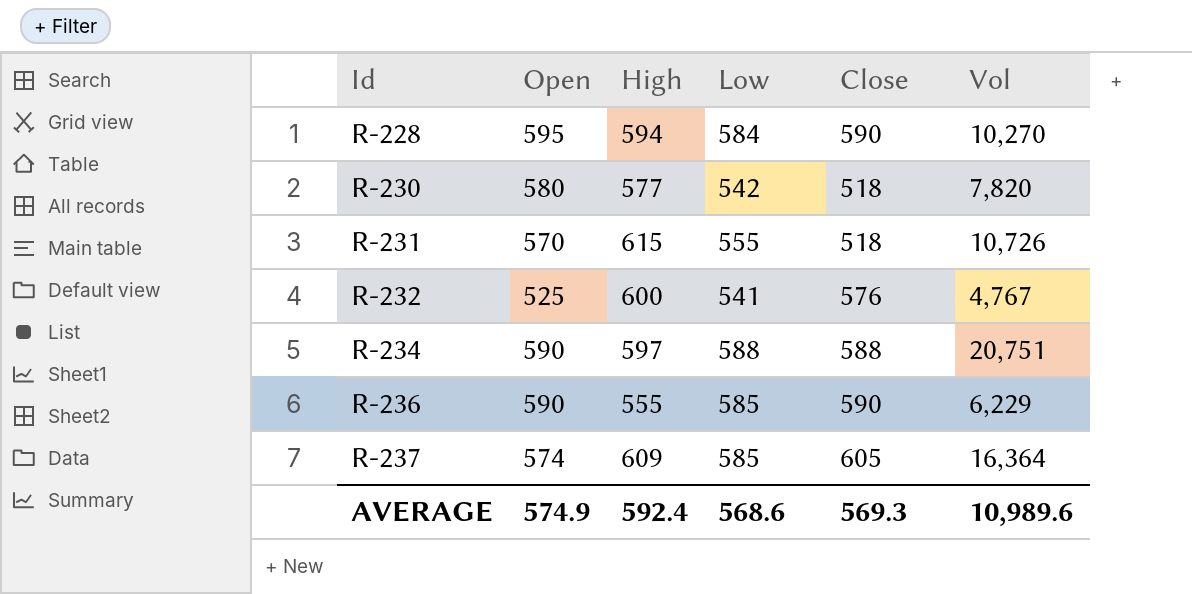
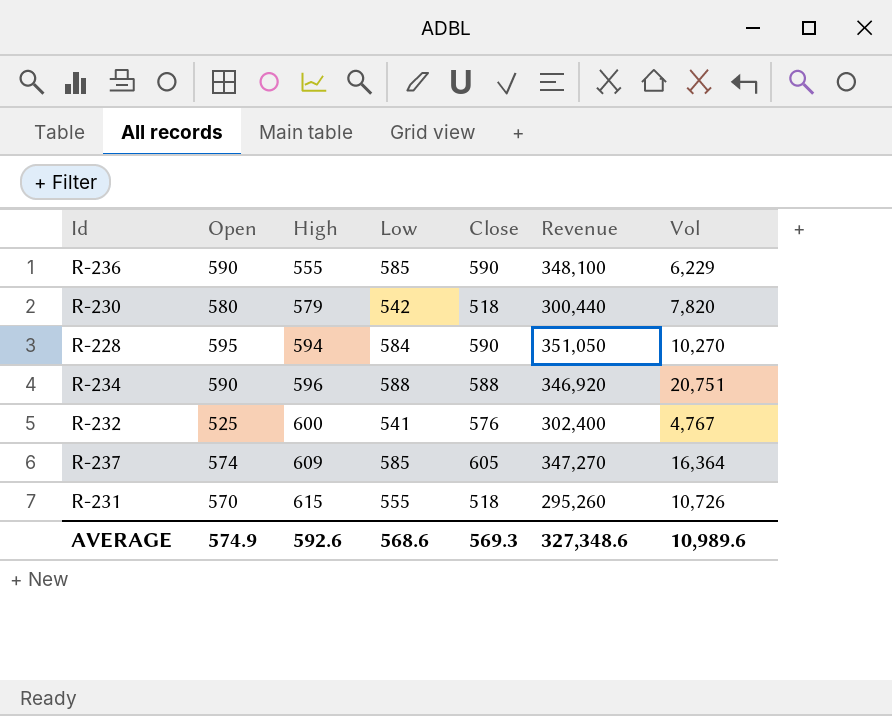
row order: Id ascending -> High ascending
column Revenue | formula: none -> [Open] * [Close]
R-230 | High: 577 -> 579
R-234 | High: 597 -> 596
AVERAGE | High: 592.4 -> 592.6

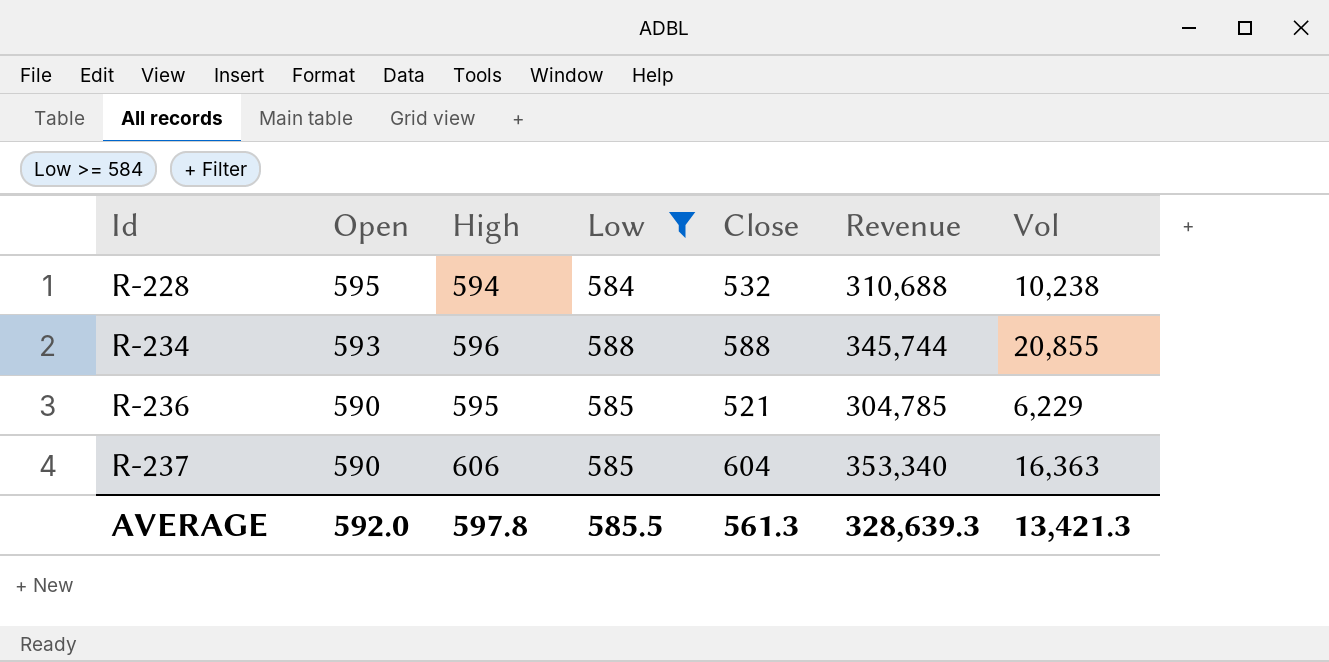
filter: none -> Low >= 584
row order: High ascending -> Id ascending
column Revenue | formula: [Open] * [Close] -> [Low] * [Close]
R-228 | Close: 590 -> 532
R-228 | Vol: 10,270 -> 10,238
R-234 | Open: 590 -> 593
R-234 | Vol: 20,751 -> 20,855
R-236 | High: 555 -> 595
R-236 | Close: 590 -> 521
R-237 | Open: 574 -> 590
R-237 | High: 609 -> 606
R-237 | Close: 605 -> 604
R-237 | Vol: 16,364 -> 16,363
AVERAGE | Open: 574.9 -> 592.0
AVERAGE | High: 592.6 -> 597.8
AVERAGE | Low: 568.6 -> 585.5
AVERAGE | Close: 569.3 -> 561.3
AVERAGE | Revenue: 327,348.6 -> 328,639.3
AVERAGE | Vol: 10,989.6 -> 13,421.3

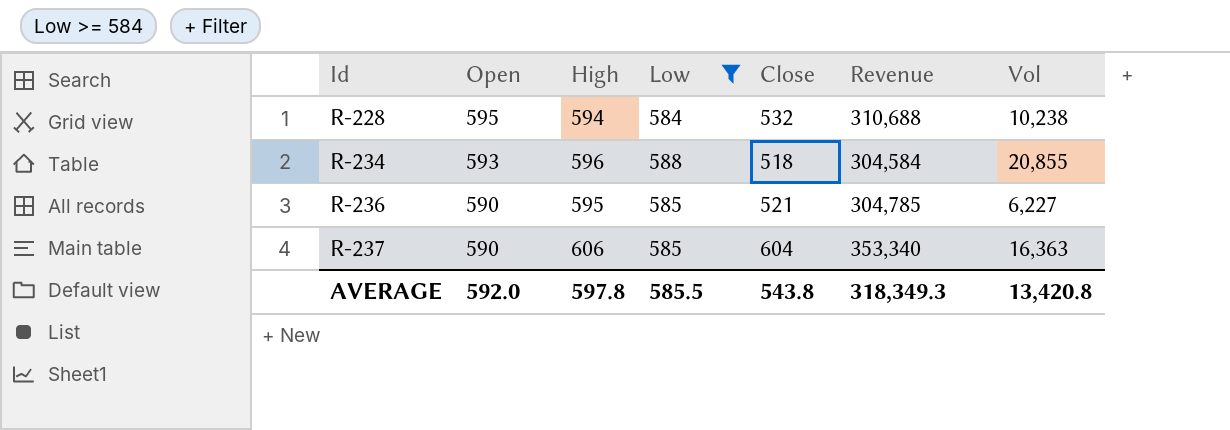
R-234 | Close: 588 -> 518
R-234 | Revenue: 345,744 -> 304,584
R-236 | Vol: 6,229 -> 6,227
AVERAGE | Close: 561.3 -> 543.8
AVERAGE | Revenue: 328,639.3 -> 318,349.3
AVERAGE | Vol: 13,421.3 -> 13,420.8

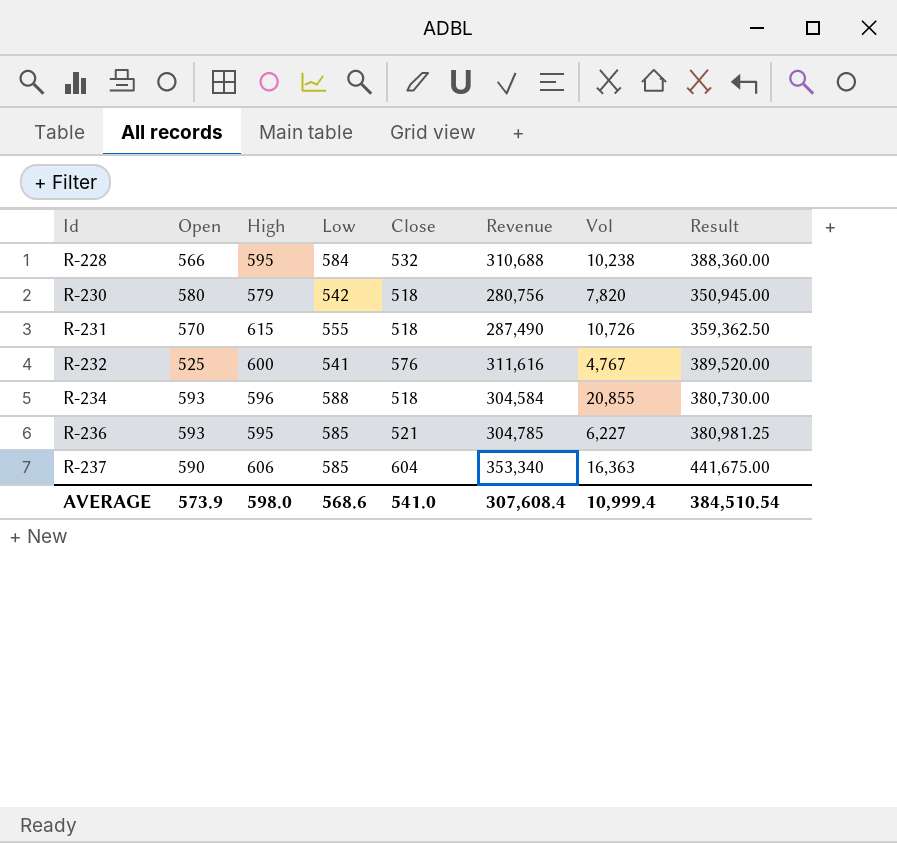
filter: Low >= 584 -> none
column Result | formula: none -> [Revenue] * 1.25
R-228 | Open: 595 -> 566
R-228 | High: 594 -> 595
R-236 | Open: 590 -> 593
AVERAGE | Open: 592.0 -> 573.9
AVERAGE | High: 597.8 -> 598.0
AVERAGE | Low: 585.5 -> 568.6
AVERAGE | Close: 543.8 -> 541.0
AVERAGE | Revenue: 318,349.3 -> 307,608.4
AVERAGE | Vol: 13,420.8 -> 10,999.4

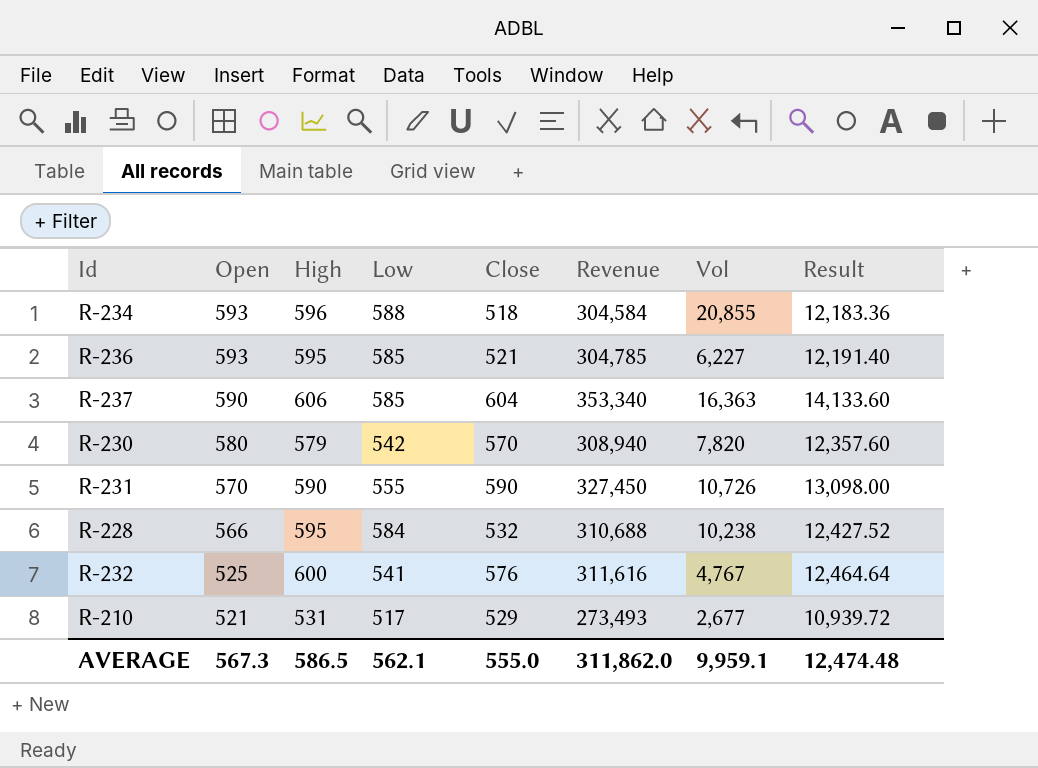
row order: Id ascending -> Open descending
column Result | formula: [Revenue] * 1.25 -> [Revenue] * 0.04
R-230 | Close: 518 -> 570
R-230 | Revenue: 280,756 -> 308,940
R-231 | High: 615 -> 590
R-231 | Close: 518 -> 590
R-231 | Revenue: 287,490 -> 327,450
row R-210: none -> 521 | 531 | 517 | 529 | 273,493 | 2,677 | 10,939.72
AVERAGE | Open: 573.9 -> 567.3
AVERAGE | High: 598.0 -> 586.5
AVERAGE | Low: 568.6 -> 562.1
AVERAGE | Close: 541.0 -> 555.0
AVERAGE | Revenue: 307,608.4 -> 311,862.0
AVERAGE | Vol: 10,999.4 -> 9,959.1
AVERAGE | Result: 384,510.54 -> 12,474.48

